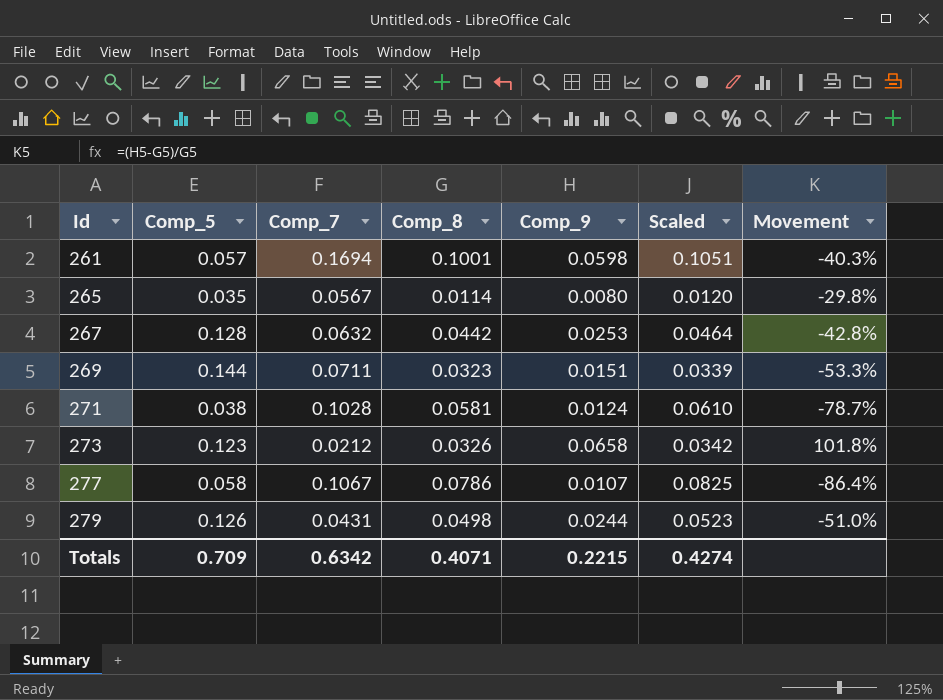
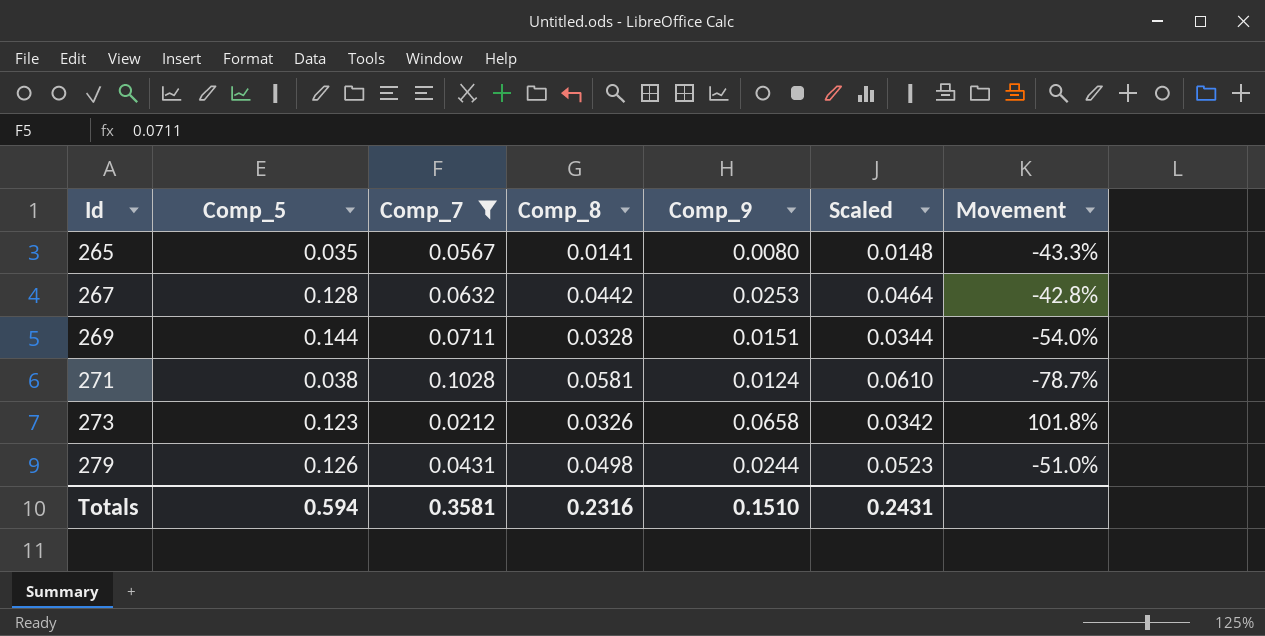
filter: none -> Comp_7 <= 0.1028
265 | Comp_8: 0.0114 -> 0.0141
265 | Scaled: 0.0120 -> 0.0148
265 | Movement: -29.8% -> -43.3%
269 | Comp_8: 0.0323 -> 0.0328
269 | Scaled: 0.0339 -> 0.0344
269 | Movement: -53.3% -> -54.0%
Totals | Comp_5: 0.709 -> 0.594
Totals | Comp_7: 0.6342 -> 0.3581
Totals | Comp_8: 0.4071 -> 0.2316
Totals | Comp_9: 0.2215 -> 0.1510
Totals | Scaled: 0.4274 -> 0.2431

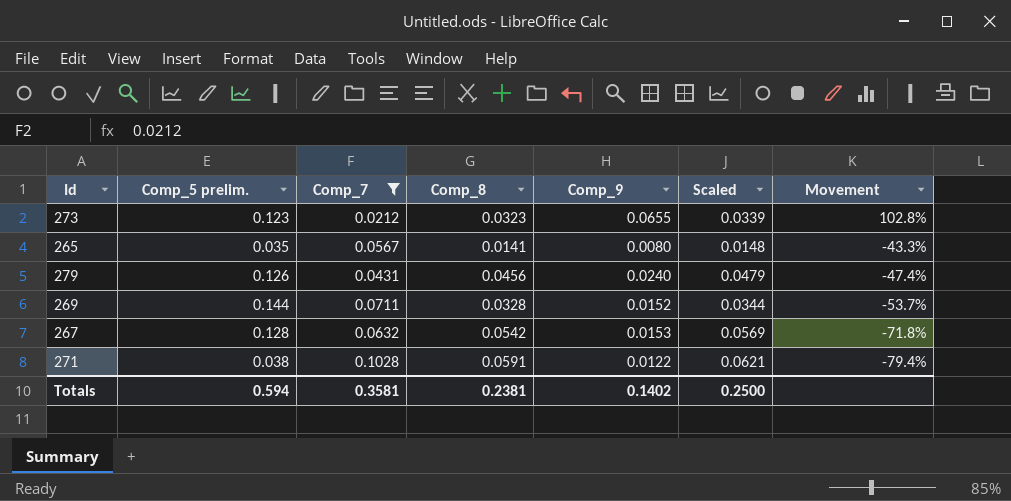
row order: Id ascending -> Movement descending
column name: Comp_5 -> Comp_5 prelim.
273 | Comp_8: 0.0326 -> 0.0323
273 | Comp_9: 0.0658 -> 0.0655
273 | Scaled: 0.0342 -> 0.0339
273 | Movement: 101.8% -> 102.8%
279 | Comp_8: 0.0498 -> 0.0456
279 | Comp_9: 0.0244 -> 0.0240
279 | Scaled: 0.0523 -> 0.0479
279 | Movement: -51.0% -> -47.4%
269 | Comp_9: 0.0151 -> 0.0152
269 | Movement: -54.0% -> -53.7%
267 | Comp_8: 0.0442 -> 0.0542
267 | Comp_9: 0.0253 -> 0.0153
267 | Scaled: 0.0464 -> 0.0569
267 | Movement: -42.8% -> -71.8%
271 | Comp_8: 0.0581 -> 0.0591
271 | Comp_9: 0.0124 -> 0.0122
271 | Scaled: 0.0610 -> 0.0621
271 | Movement: -78.7% -> -79.4%
Totals | Comp_8: 0.2316 -> 0.2381
Totals | Comp_9: 0.1510 -> 0.1402
Totals | Scaled: 0.2431 -> 0.2500

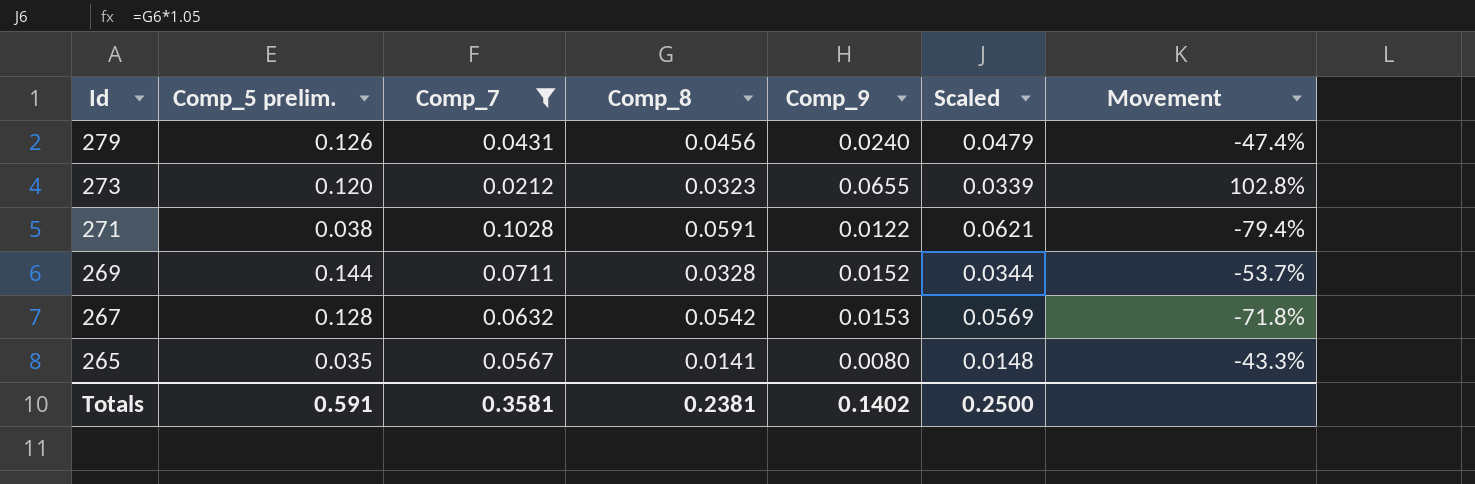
row order: Movement descending -> Id descending
273 | Comp_5 prelim.: 0.123 -> 0.120
Totals | Comp_5 prelim.: 0.594 -> 0.591

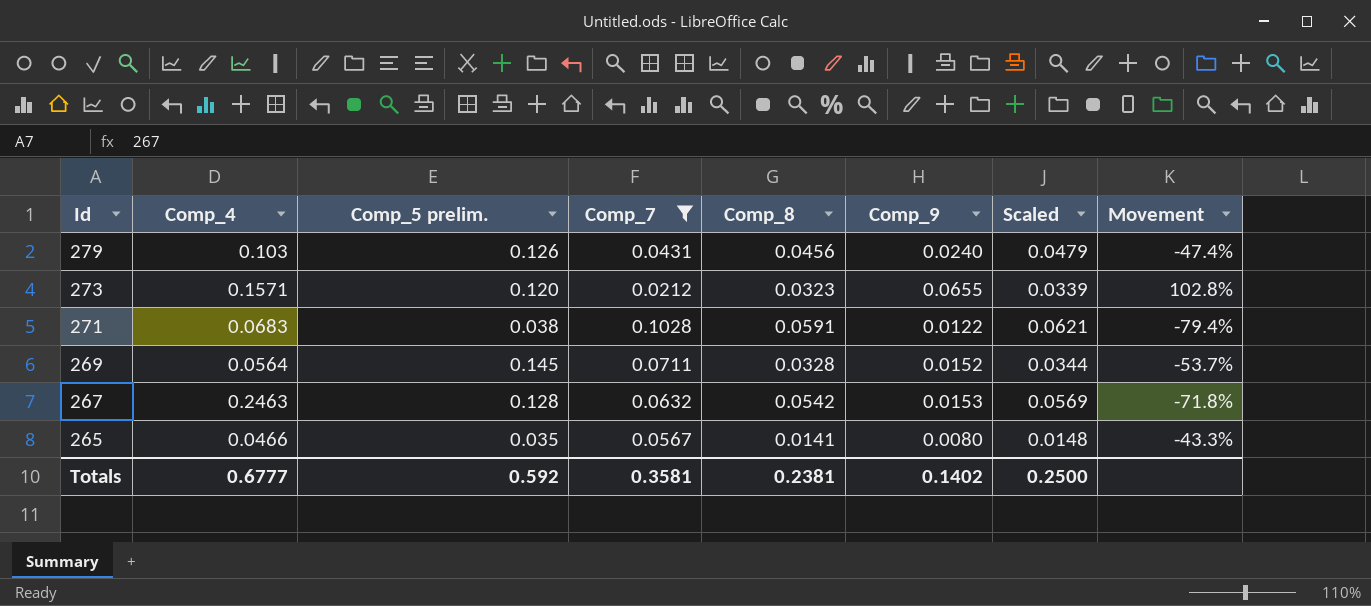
column Comp_4 | position: none -> 2
269 | Comp_5 prelim.: 0.144 -> 0.145
Totals | Comp_5 prelim.: 0.591 -> 0.592

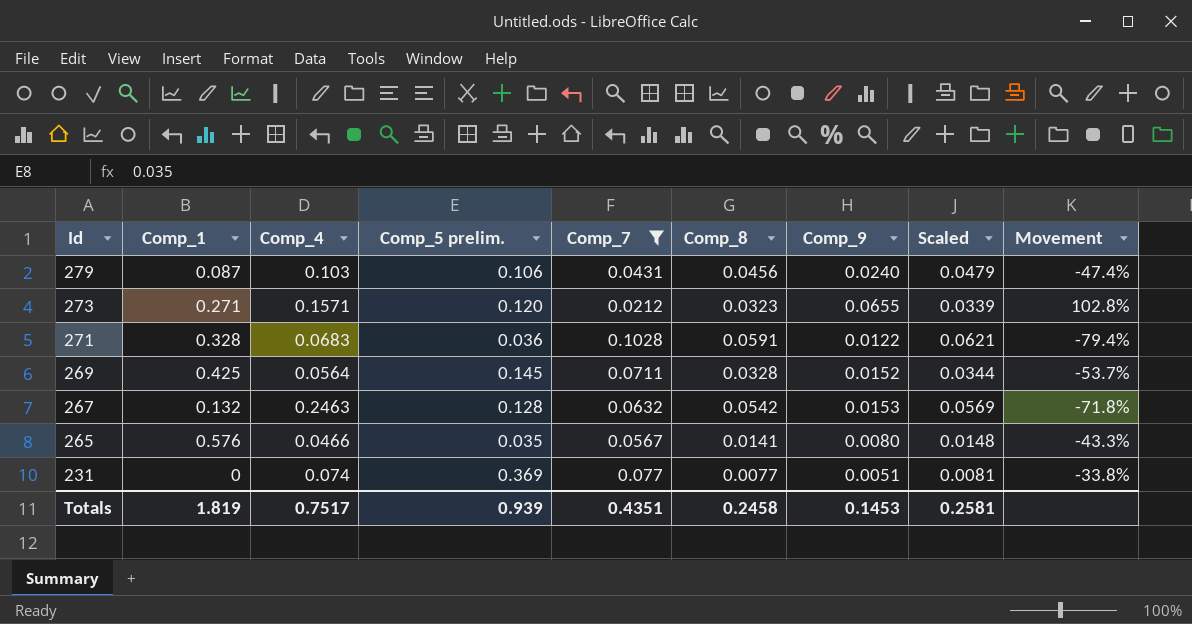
column Comp_1 | position: none -> 2
279 | Comp_5 prelim.: 0.126 -> 0.106
271 | Comp_5 prelim.: 0.038 -> 0.036
row 231: none -> 0 | 0.074 | 0.369 | 0.077 | 0.0077 | 0.0051 | 0.0081 | -33.8%
Totals | Comp_4: 0.6777 -> 0.7517
Totals | Comp_5 prelim.: 0.592 -> 0.939
Totals | Comp_7: 0.3581 -> 0.4351
Totals | Comp_8: 0.2381 -> 0.2458
Totals | Comp_9: 0.1402 -> 0.1453
Totals | Scaled: 0.2500 -> 0.2581

